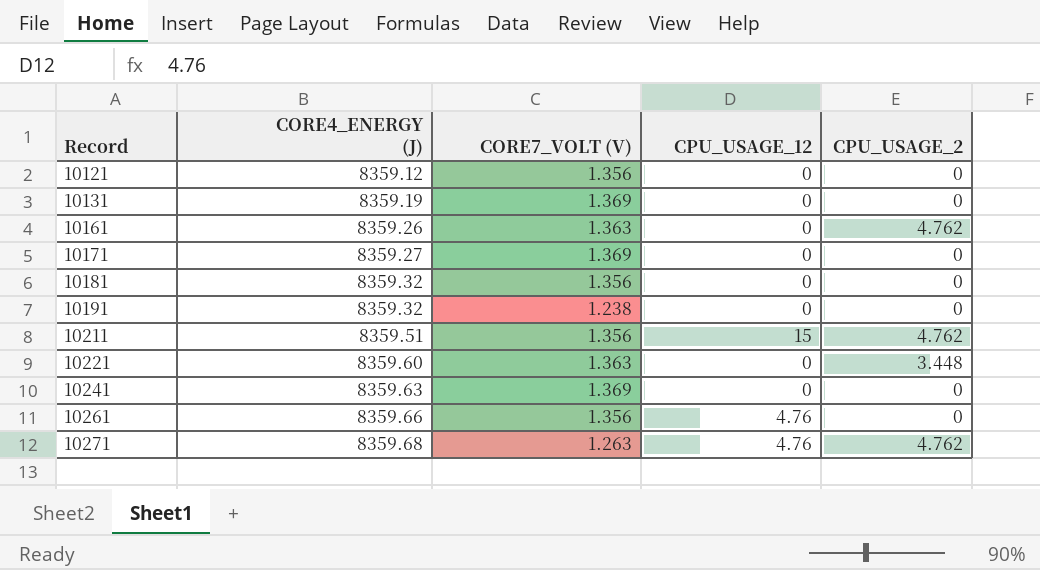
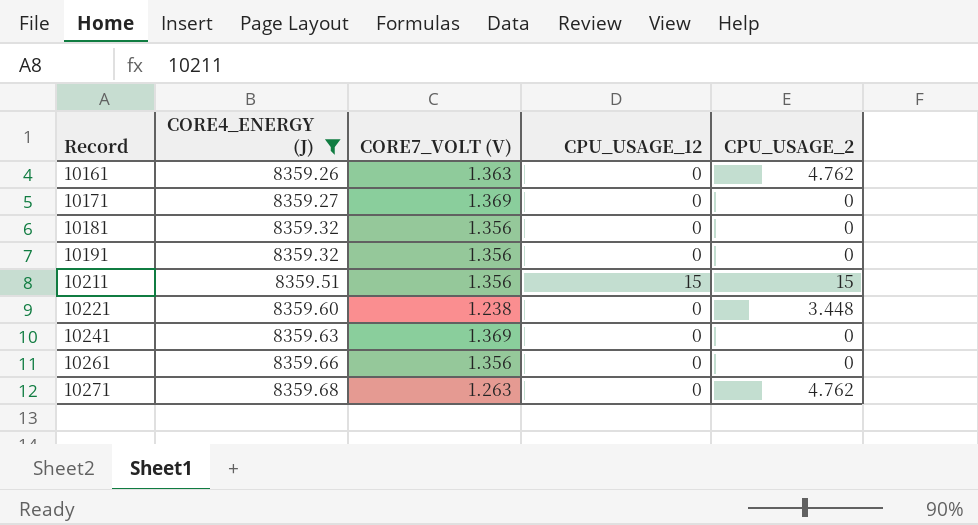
filter: none -> CORE4_ENERGY (J) >= 8359.26
10191 | CORE7_VOLT (V): 1.238 -> 1.356
10211 | CPU_USAGE_2: 4.762 -> 15
10221 | CORE7_VOLT (V): 1.363 -> 1.238
10261 | CPU_USAGE_12: 4.76 -> 0
10271 | CPU_USAGE_12: 4.76 -> 0

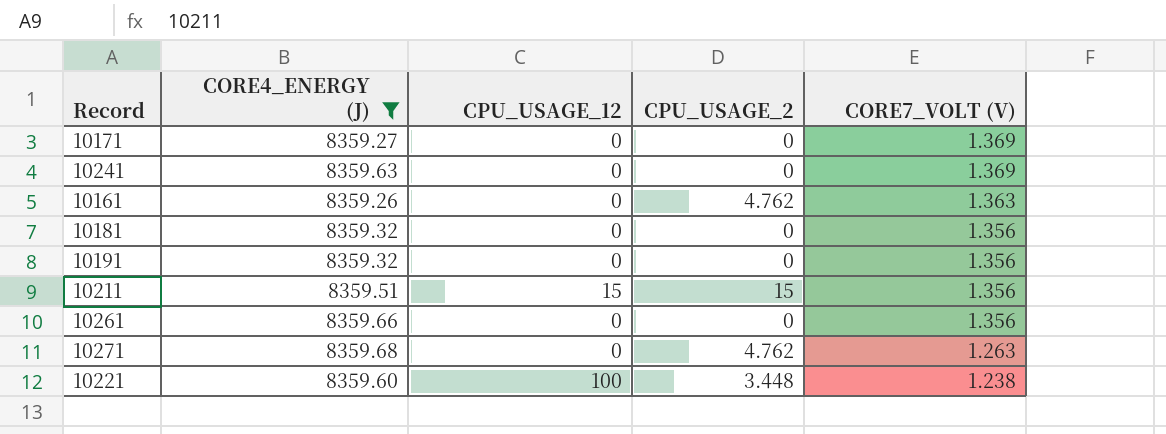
row order: Record ascending -> CORE7_VOLT (V) descending
column CORE7_VOLT (V) | position: 3 -> 5
10221 | CPU_USAGE_12: 0 -> 100

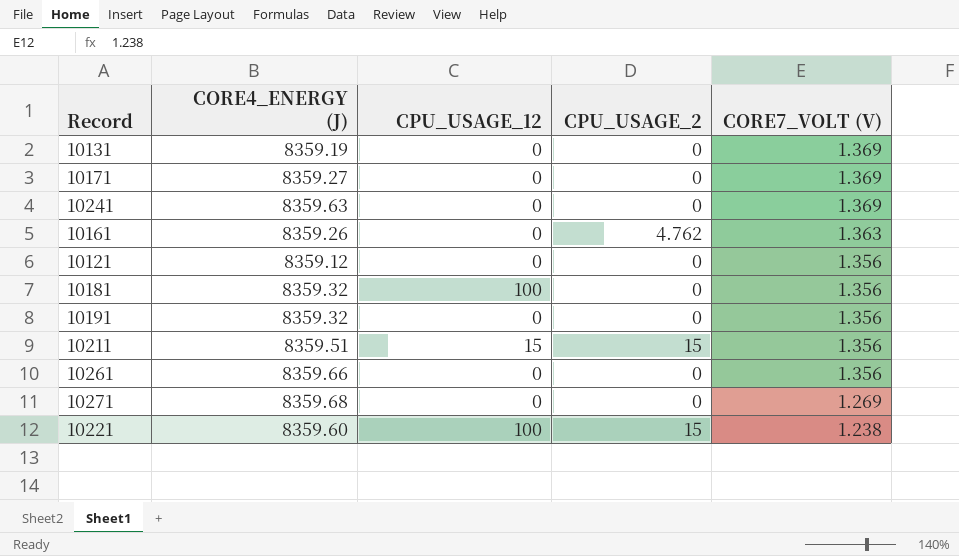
filter: CORE4_ENERGY (J) >= 8359.26 -> none
10181 | CPU_USAGE_12: 0 -> 100
10271 | CPU_USAGE_2: 4.762 -> 0
10271 | CORE7_VOLT (V): 1.263 -> 1.269
10221 | CPU_USAGE_2: 3.448 -> 15

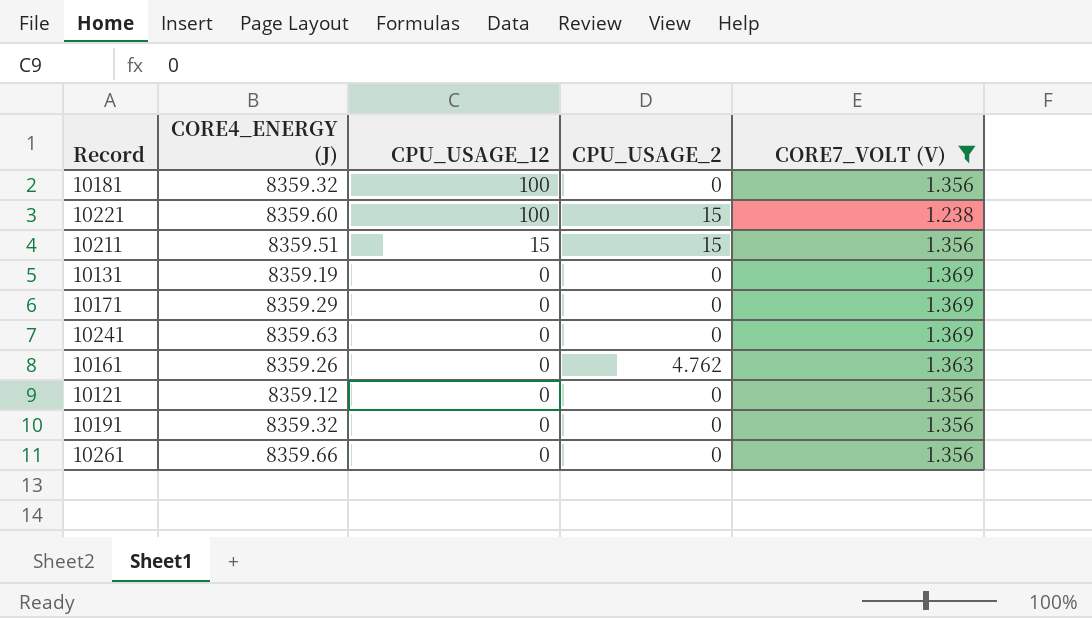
filter: none -> CORE7_VOLT (V) != 1.269
row order: CORE7_VOLT (V) descending -> CPU_USAGE_12 descending
10171 | CORE4_ENERGY (J): 8359.27 -> 8359.29

